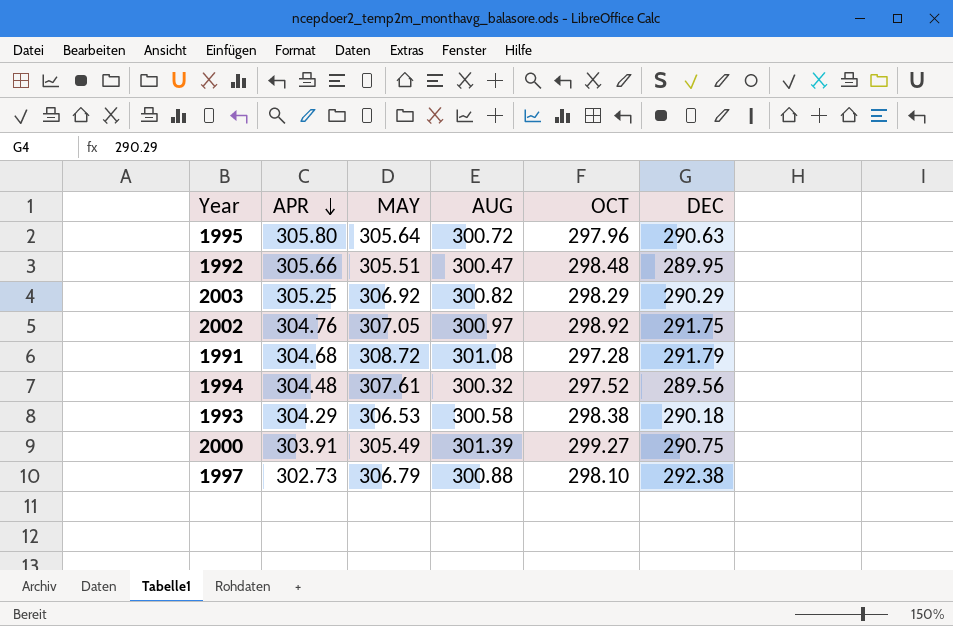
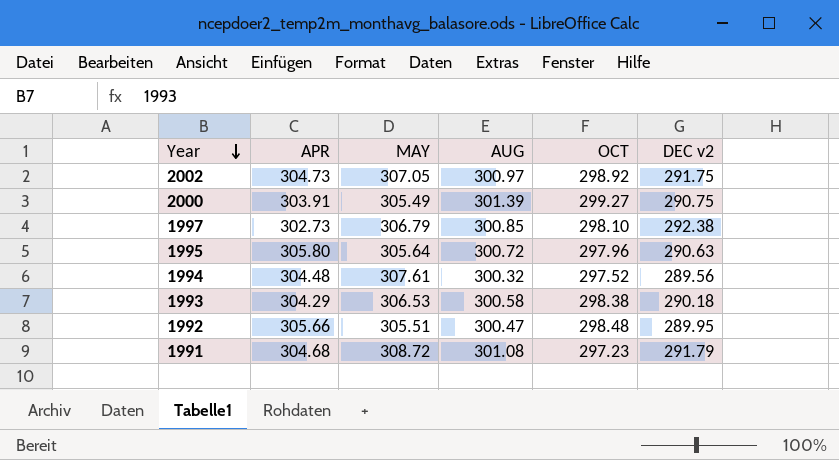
row order: APR descending -> Year descending
column name: DEC -> DEC v2
row 2003: 305.25 | 306.92 | 300.82 | 298.29 | 290.29 -> none
2002 | APR: 304.76 -> 304.73
1997 | AUG: 300.88 -> 300.85
1991 | OCT: 297.28 -> 297.23

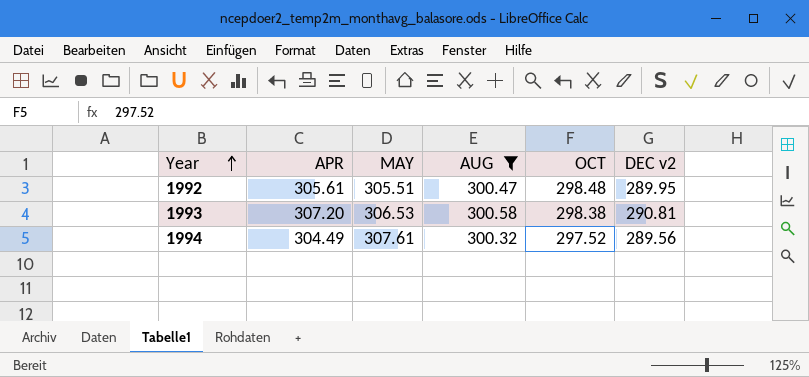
filter: none -> AUG <= 300.58
row order: Year descending -> Year ascending
1992 | APR: 305.66 -> 305.61
1993 | APR: 304.29 -> 307.20
1993 | DEC v2: 290.18 -> 290.81
1994 | APR: 304.48 -> 304.49

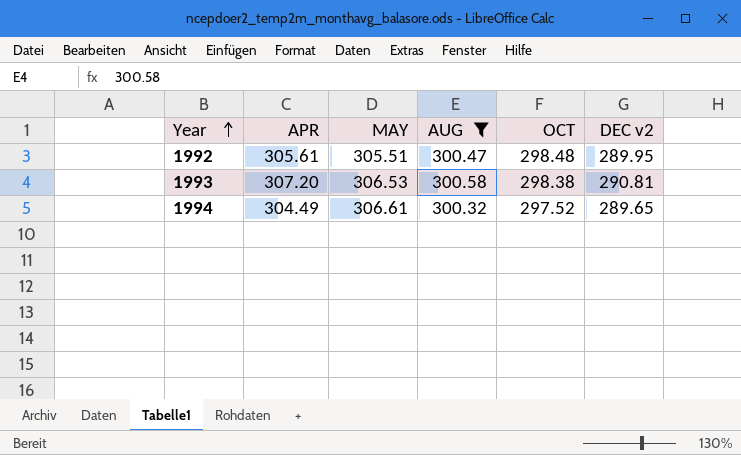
1994 | MAY: 307.61 -> 306.61
1994 | DEC v2: 289.56 -> 289.65

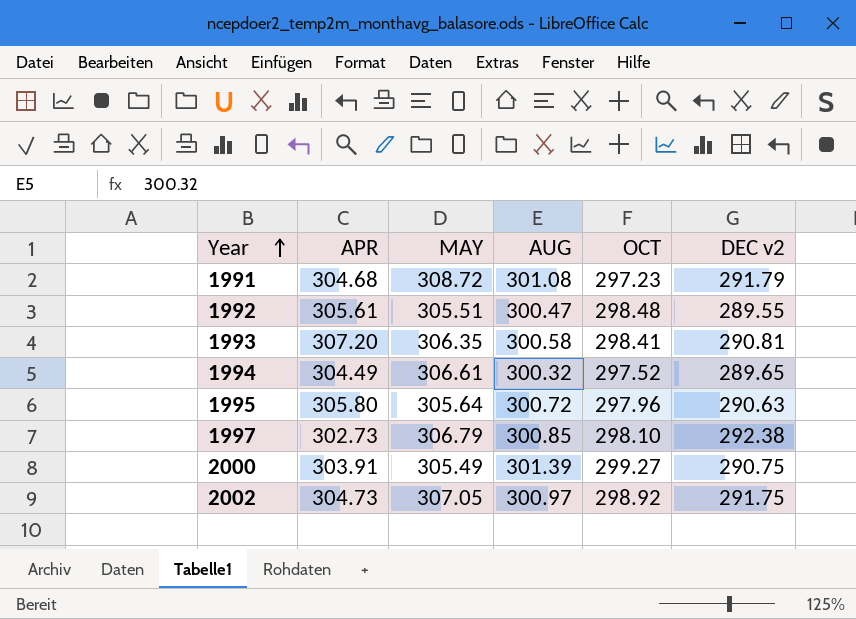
filter: AUG <= 300.58 -> none
1992 | DEC v2: 289.95 -> 289.55
1993 | MAY: 306.53 -> 306.35
1993 | OCT: 298.38 -> 298.41

